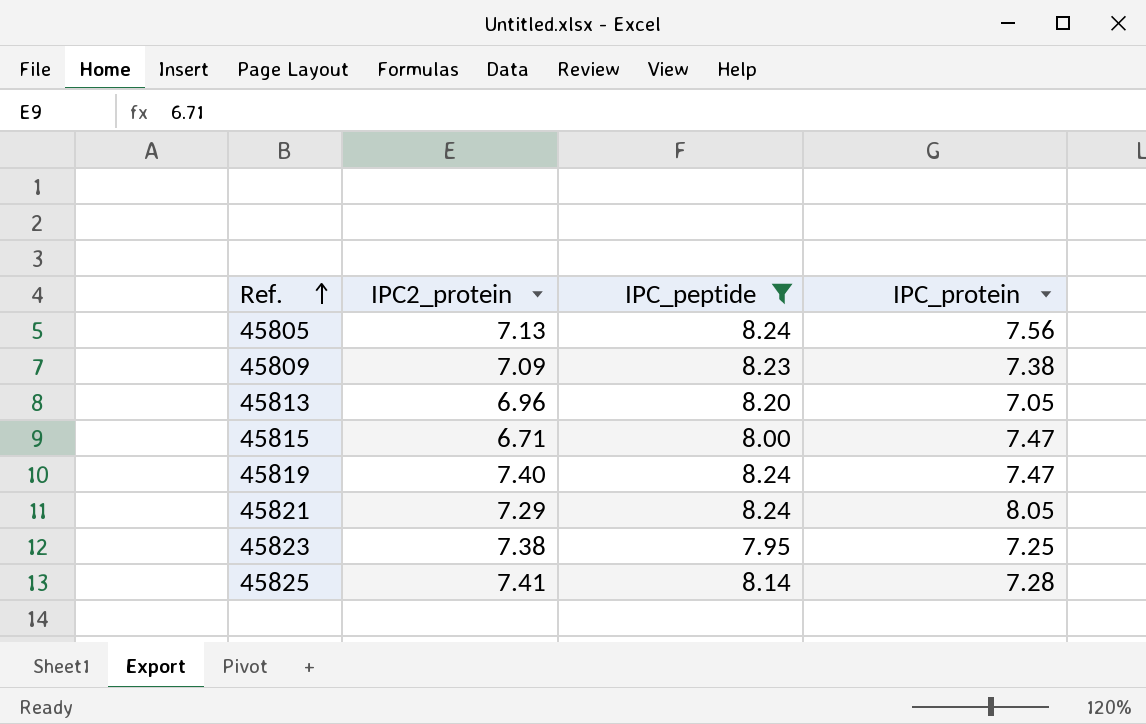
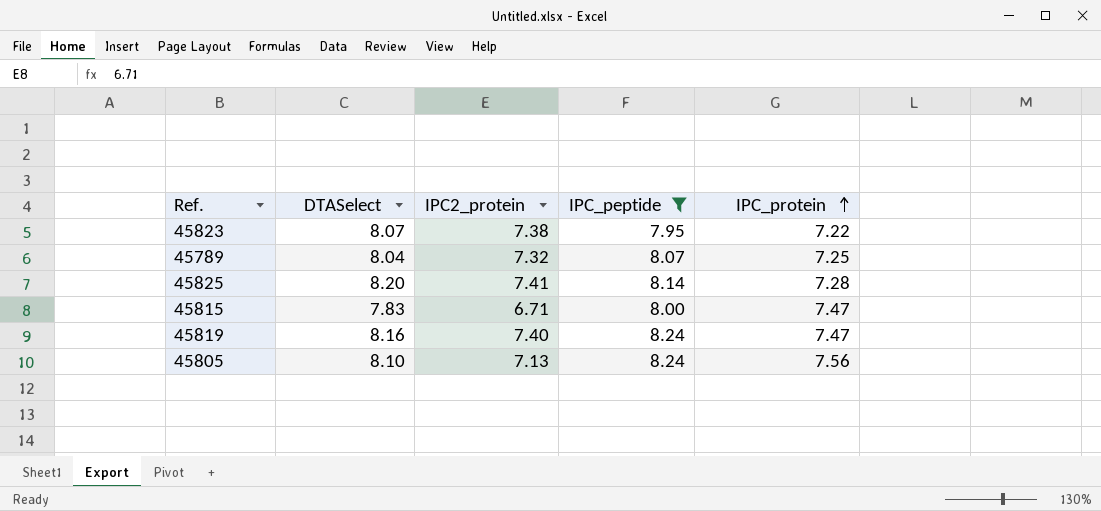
row order: Ref. ascending -> IPC_protein ascending
column DTASelect | position: none -> 2
row 45809: 7.09 | 8.23 | 7.38 -> none
row 45813: 6.96 | 8.20 | 7.05 -> none
row 45821: 7.29 | 8.24 | 8.05 -> none
45823 | IPC_protein: 7.25 -> 7.22
row 45789: none -> 8.04 | 7.32 | 8.07 | 7.25

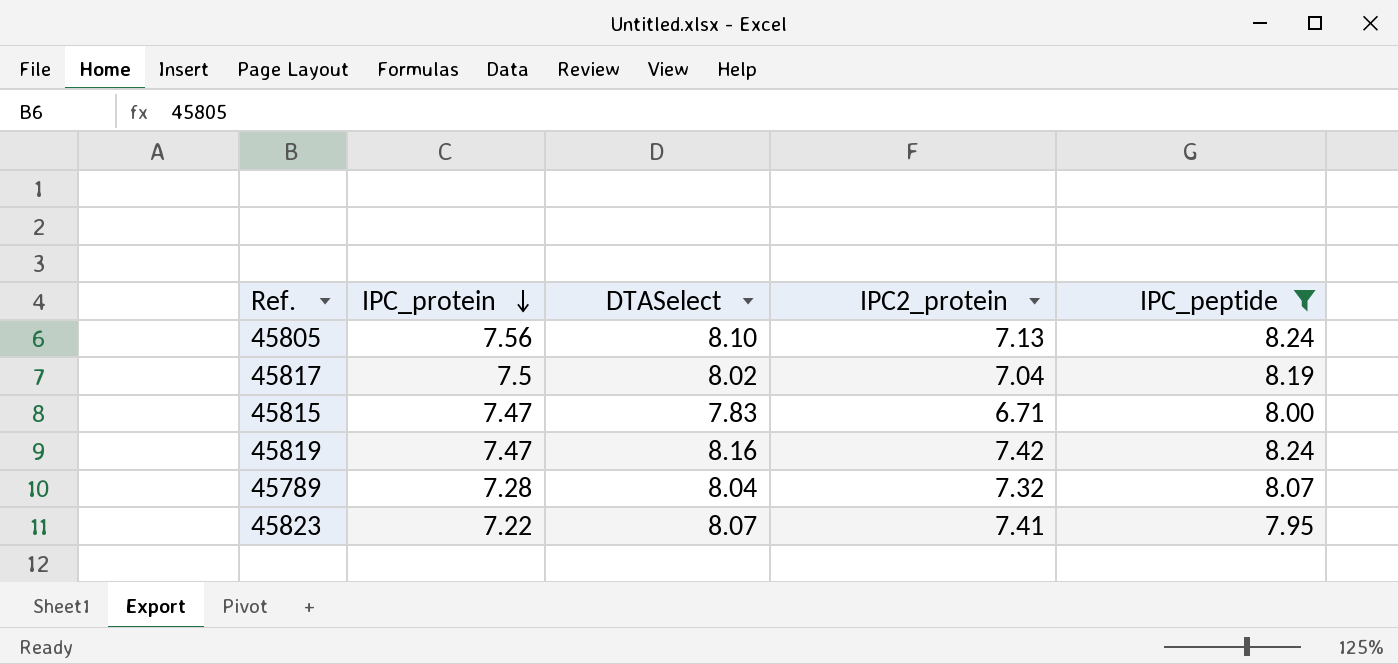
row order: IPC_protein ascending -> IPC_protein descending
column IPC_protein | position: 5 -> 2
row 45825: 8.20 | 7.41 | 8.14 | 7.28 -> none
row 45817: none -> 7.5 | 8.02 | 7.04 | 8.19
45819 | IPC2_protein: 7.40 -> 7.42
45789 | IPC_protein: 7.25 -> 7.28
45823 | IPC2_protein: 7.38 -> 7.41

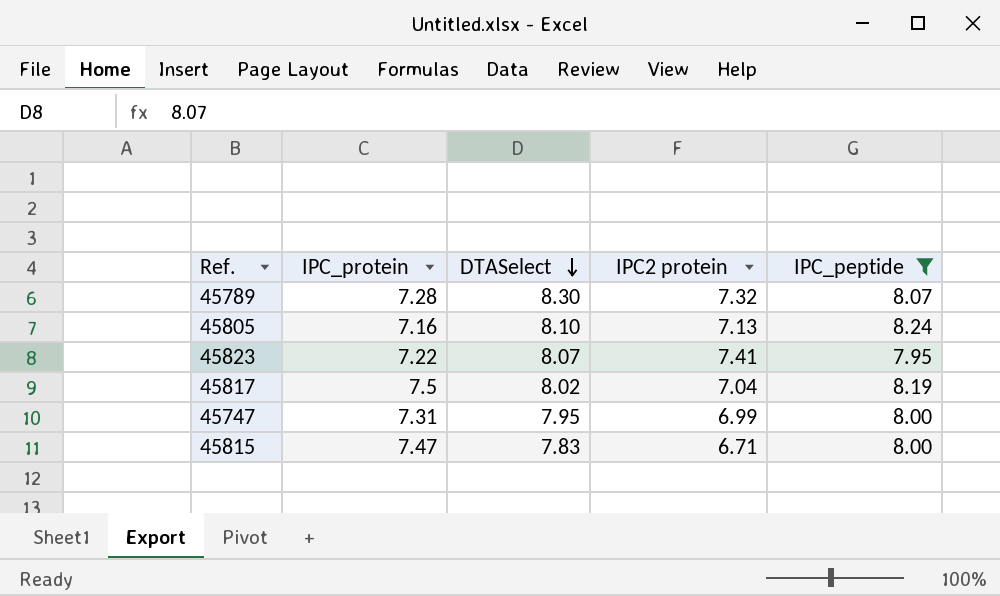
row order: IPC_protein descending -> DTASelect descending
column name: IPC2_protein -> IPC2 protein
row 45819: 7.47 | 8.16 | 7.42 | 8.24 -> none
45789 | DTASelect: 8.04 -> 8.30
45805 | IPC_protein: 7.56 -> 7.16
row 45747: none -> 7.31 | 7.95 | 6.99 | 8.00

